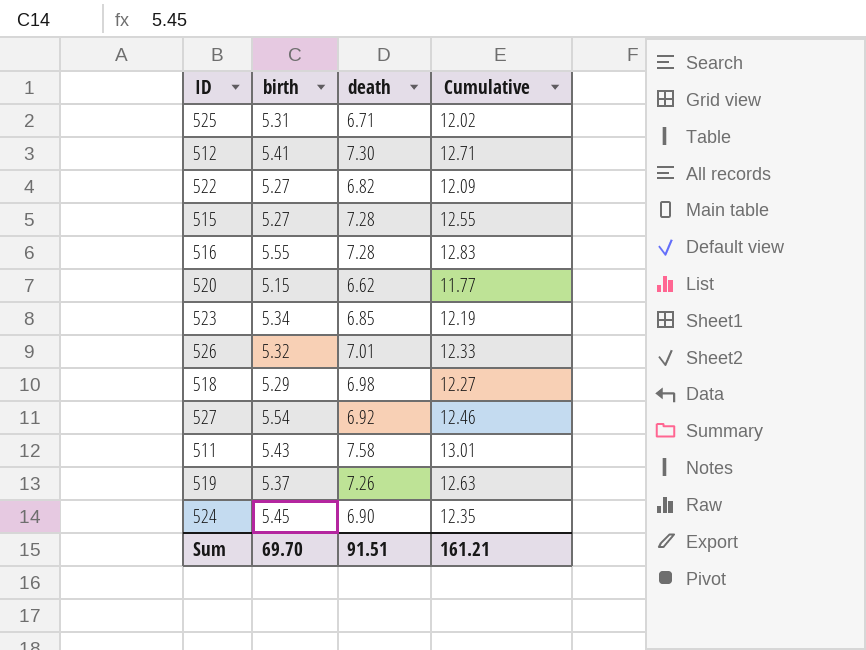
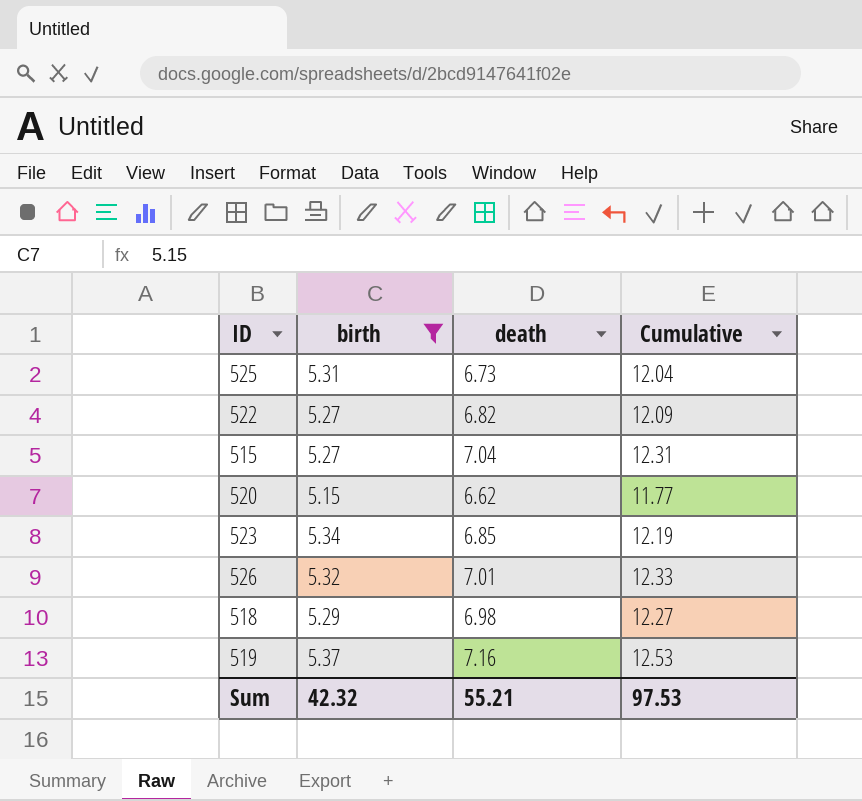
filter: none -> birth <= 5.37
525 | death: 6.71 -> 6.73
525 | Cumulative: 12.02 -> 12.04
515 | death: 7.28 -> 7.04
515 | Cumulative: 12.55 -> 12.31
519 | death: 7.26 -> 7.16
519 | Cumulative: 12.63 -> 12.53
Sum | birth: 69.70 -> 42.32
Sum | death: 91.51 -> 55.21
Sum | Cumulative: 161.21 -> 97.53

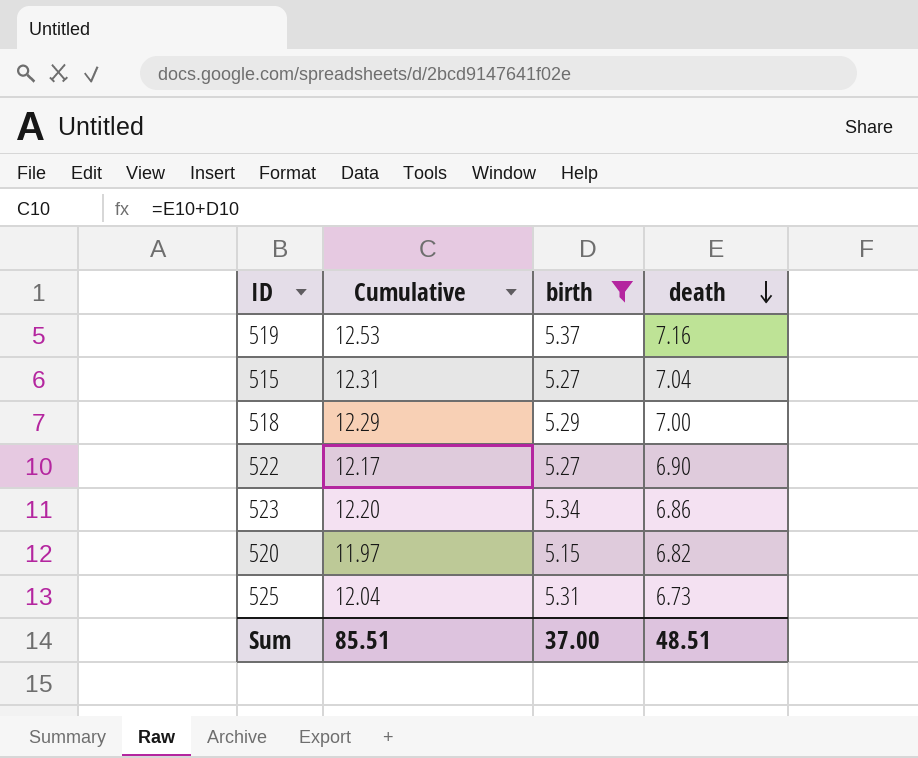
row order: none -> death descending
column Cumulative | position: 4 -> 2
row 526: 5.32 | 7.01 | 12.33 -> none
518 | Cumulative: 12.27 -> 12.29
518 | death: 6.98 -> 7.00
522 | Cumulative: 12.09 -> 12.17
522 | death: 6.82 -> 6.90
523 | Cumulative: 12.19 -> 12.20
523 | death: 6.85 -> 6.86
520 | Cumulative: 11.77 -> 11.97
520 | death: 6.62 -> 6.82
Sum | Cumulative: 97.53 -> 85.51
Sum | birth: 42.32 -> 37.00
Sum | death: 55.21 -> 48.51

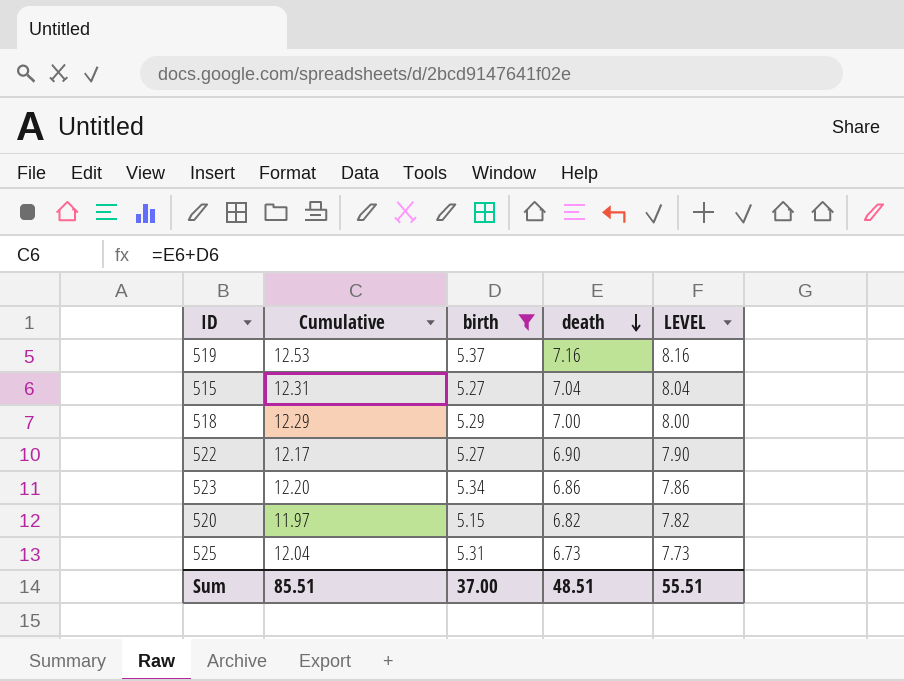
column LEVEL | formula: none -> [death] + 1

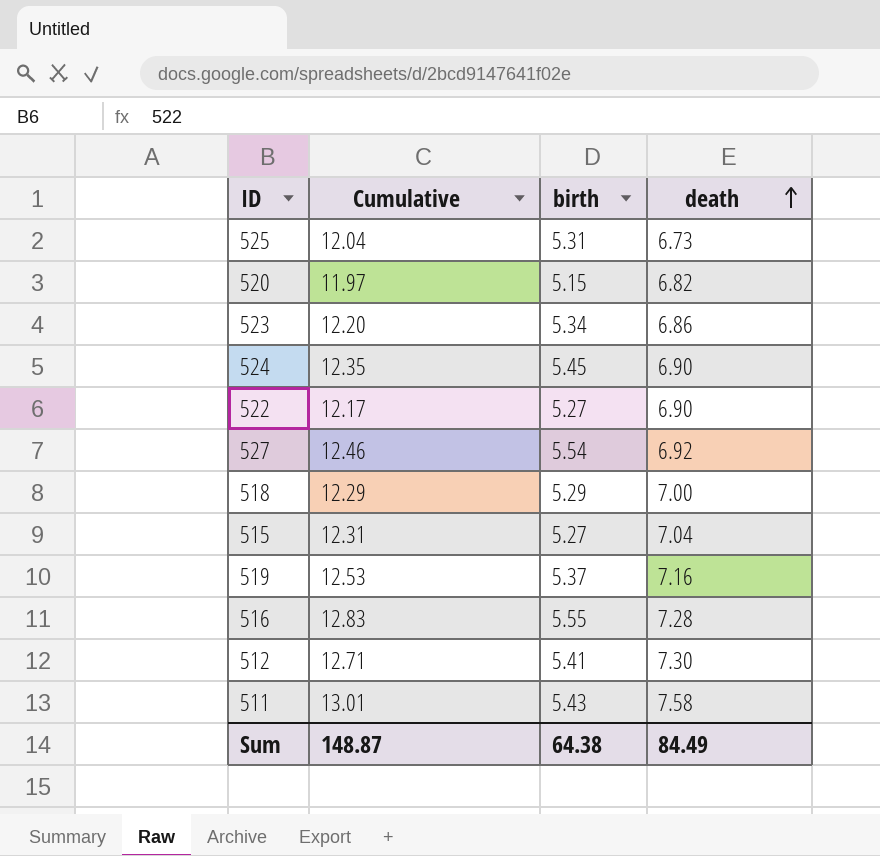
filter: birth <= 5.37 -> none
row order: death descending -> death ascending
column LEVEL | formula: [death] + 1 -> none
Sum | Cumulative: 85.51 -> 148.87
Sum | birth: 37.00 -> 64.38
Sum | death: 48.51 -> 84.49

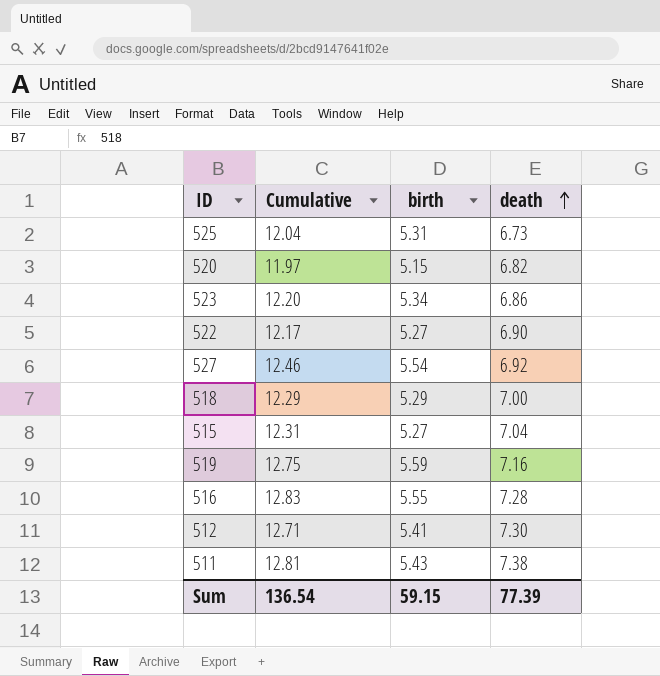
row 524: 12.35 | 5.45 | 6.90 -> none
519 | Cumulative: 12.53 -> 12.75
519 | birth: 5.37 -> 5.59
511 | Cumulative: 13.01 -> 12.81
511 | death: 7.58 -> 7.38
Sum | Cumulative: 148.87 -> 136.54
Sum | birth: 64.38 -> 59.15
Sum | death: 84.49 -> 77.39

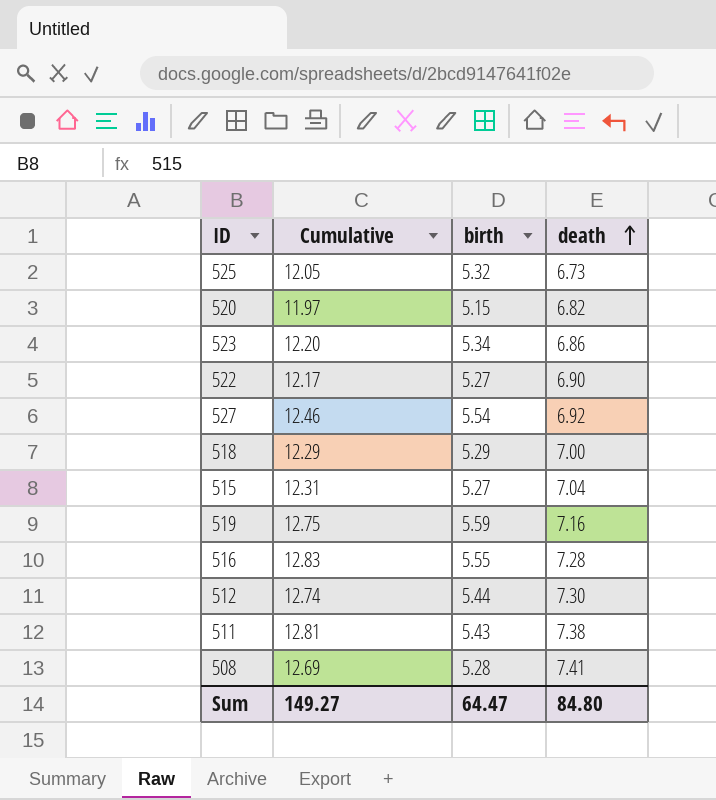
525 | Cumulative: 12.04 -> 12.05
525 | birth: 5.31 -> 5.32
512 | Cumulative: 12.71 -> 12.74
512 | birth: 5.41 -> 5.44
row 508: none -> 12.69 | 5.28 | 7.41
Sum | Cumulative: 136.54 -> 149.27
Sum | birth: 59.15 -> 64.47
Sum | death: 77.39 -> 84.80

